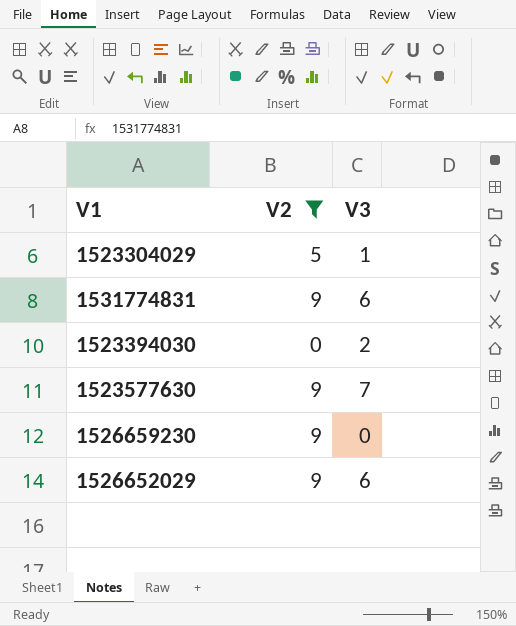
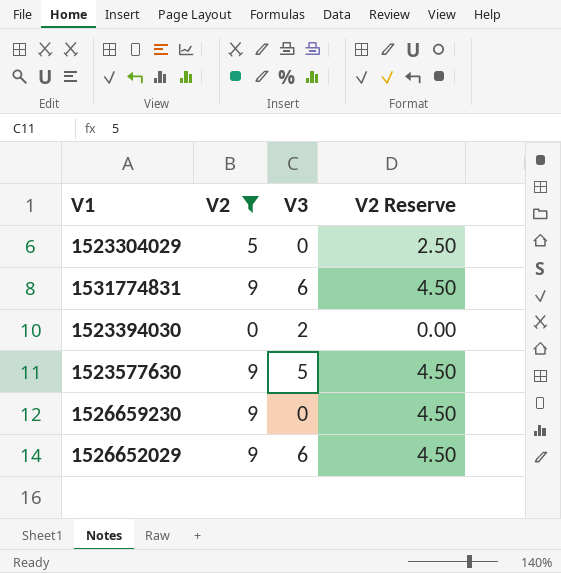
column V2 Reserve | formula: none -> [V2] * 0.5
1523304029 | V3: 1 -> 0
1523577630 | V3: 7 -> 5

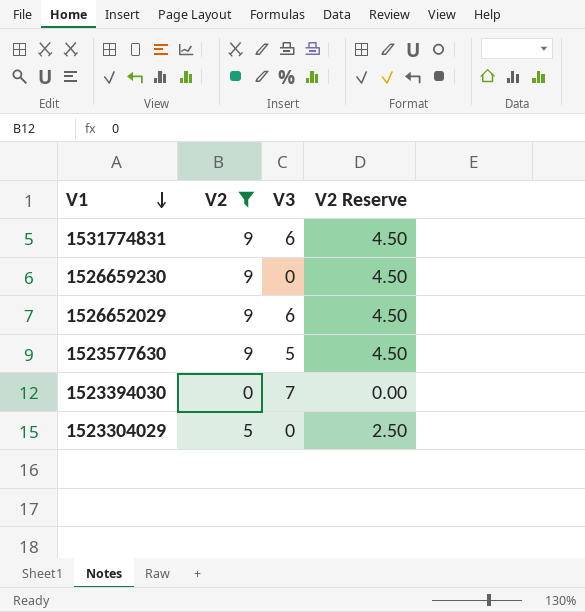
row order: none -> V1 descending
1523394030 | V3: 2 -> 7

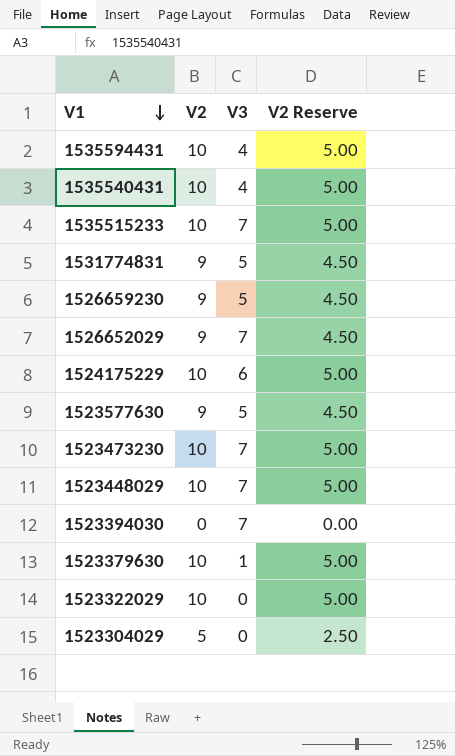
filter: V2 != 10 -> none
1531774831 | V3: 6 -> 5
1526659230 | V3: 0 -> 5
1526652029 | V3: 6 -> 7

